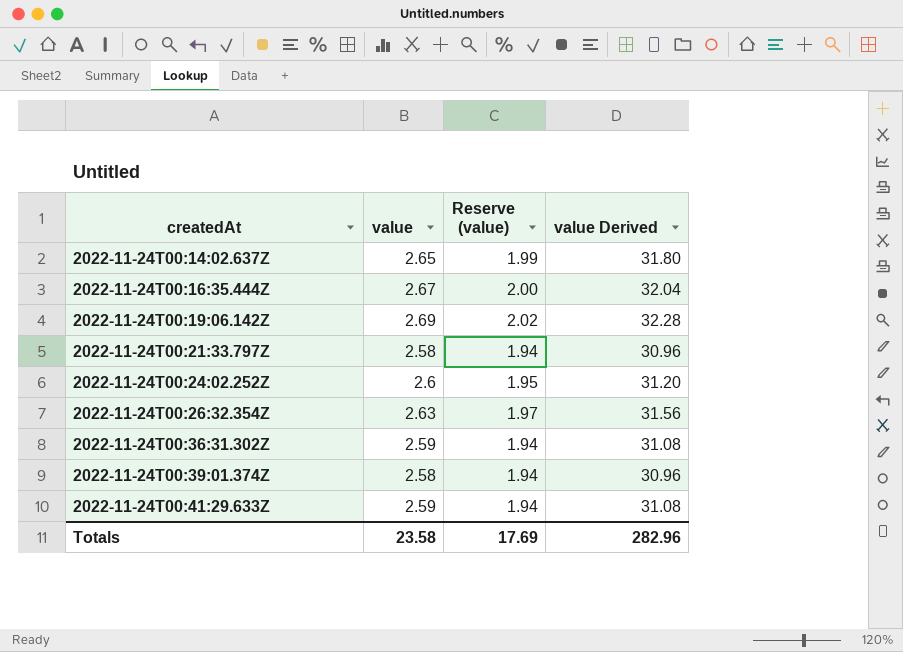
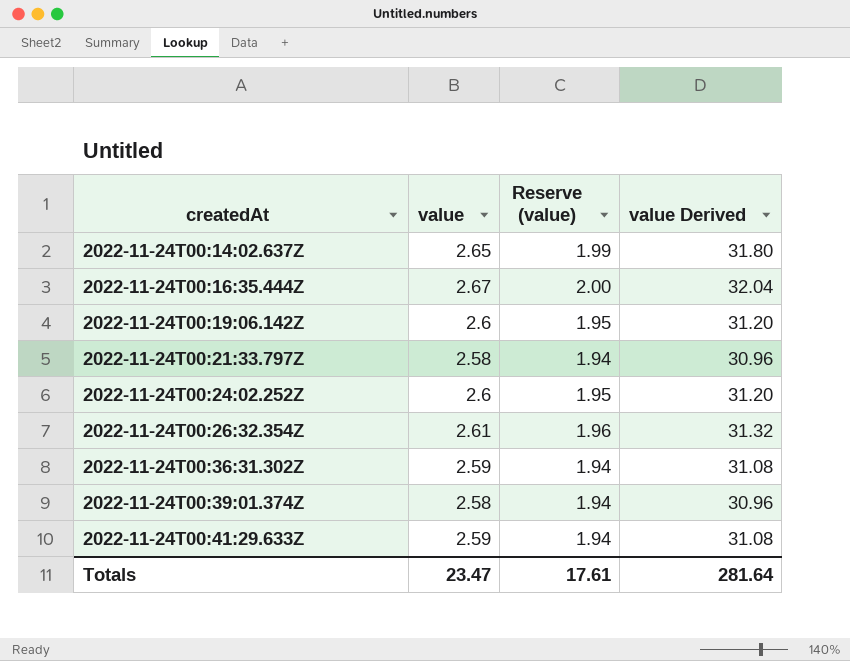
2022-11-24T00:19:06.142Z | value: 2.69 -> 2.6
2022-11-24T00:19:06.142Z | Reserve (value): 2.02 -> 1.95
2022-11-24T00:19:06.142Z | value Derived: 32.28 -> 31.20
2022-11-24T00:26:32.354Z | value: 2.63 -> 2.61
2022-11-24T00:26:32.354Z | Reserve (value): 1.97 -> 1.96
2022-11-24T00:26:32.354Z | value Derived: 31.56 -> 31.32
Totals | value: 23.58 -> 23.47
Totals | Reserve (value): 17.69 -> 17.61
Totals | value Derived: 282.96 -> 281.64

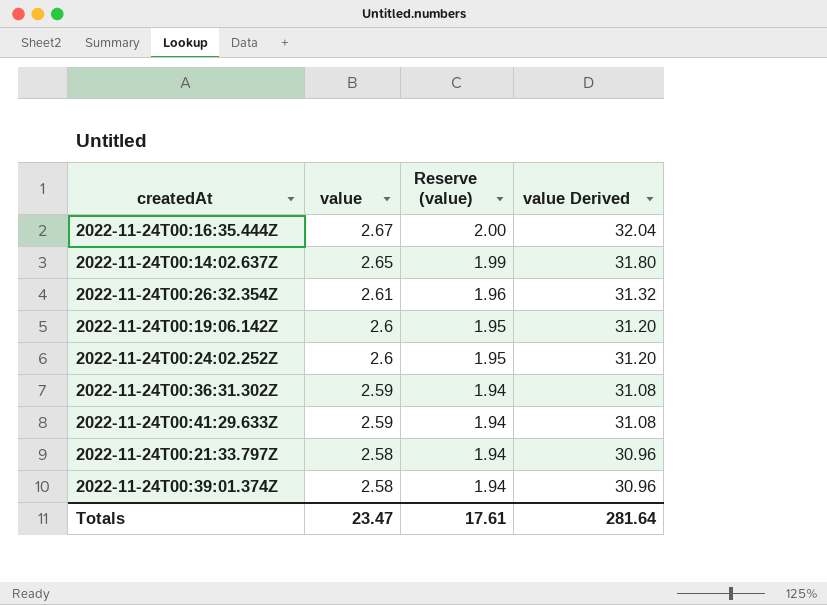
row order: createdAt ascending -> value descending

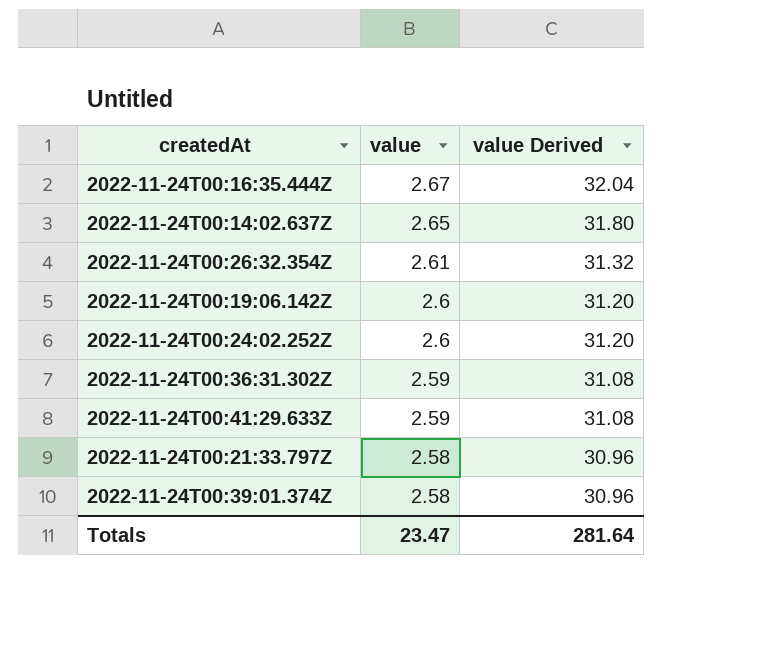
column Reserve (value) | formula: [value] * 0.75 -> none

